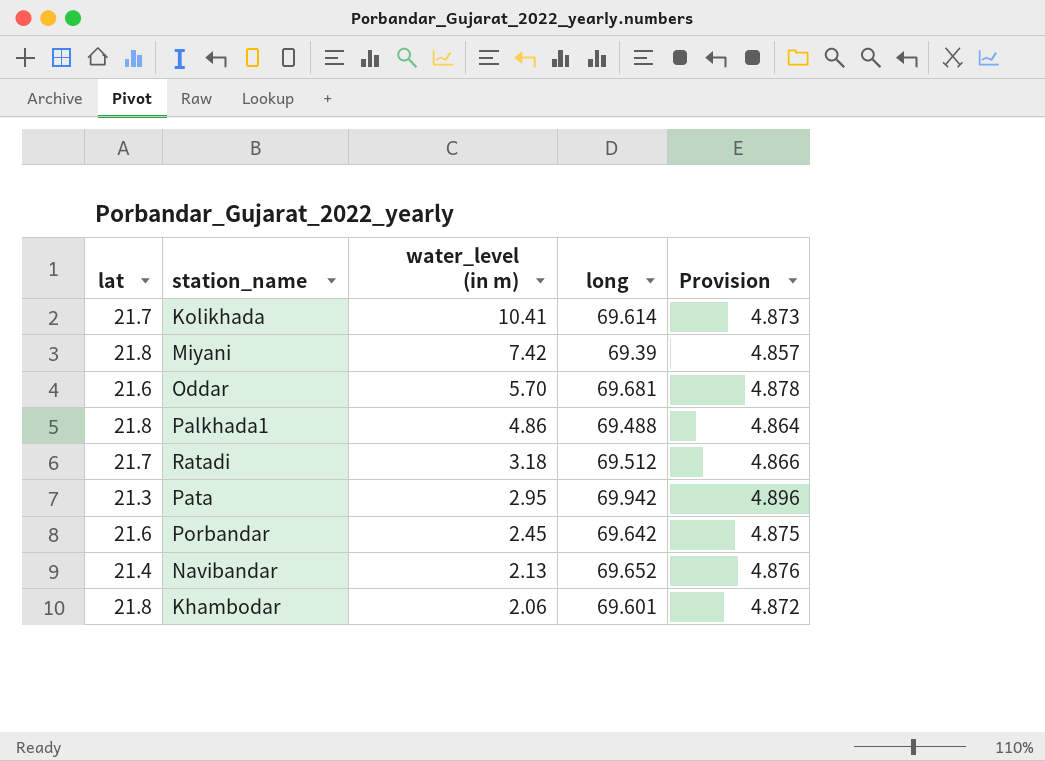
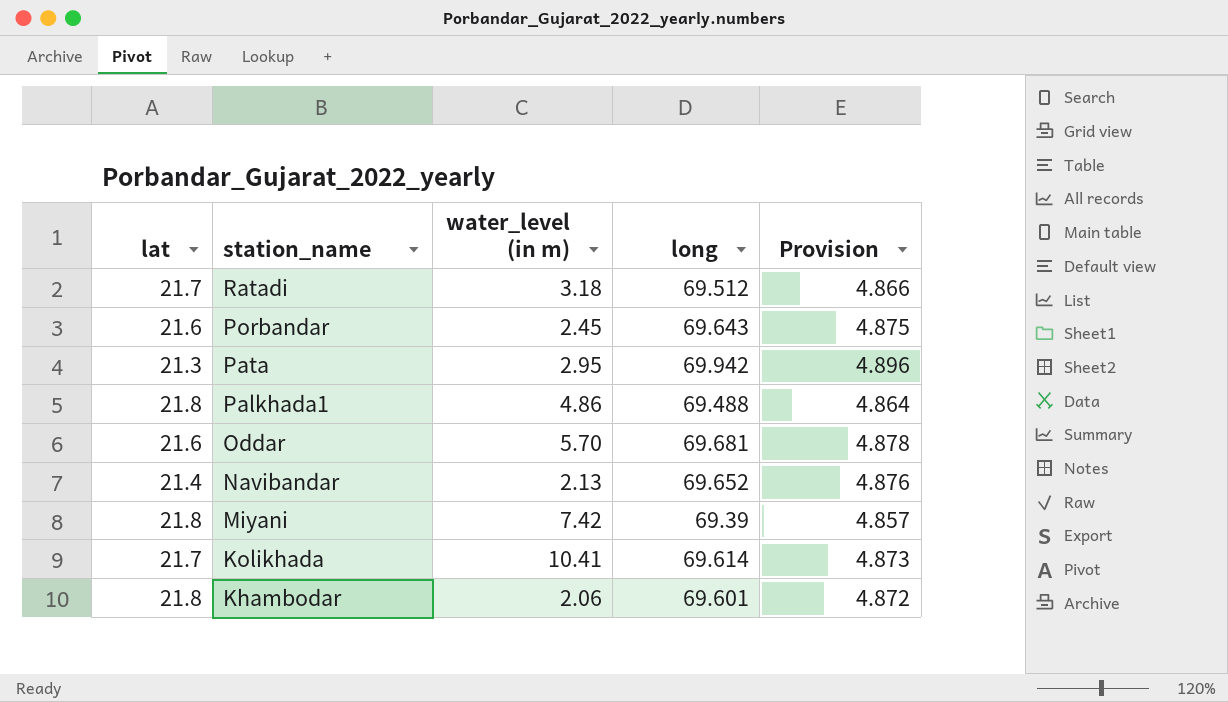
row order: water_level (in m) descending -> station_name descending
Porbandar | long: 69.642 -> 69.643

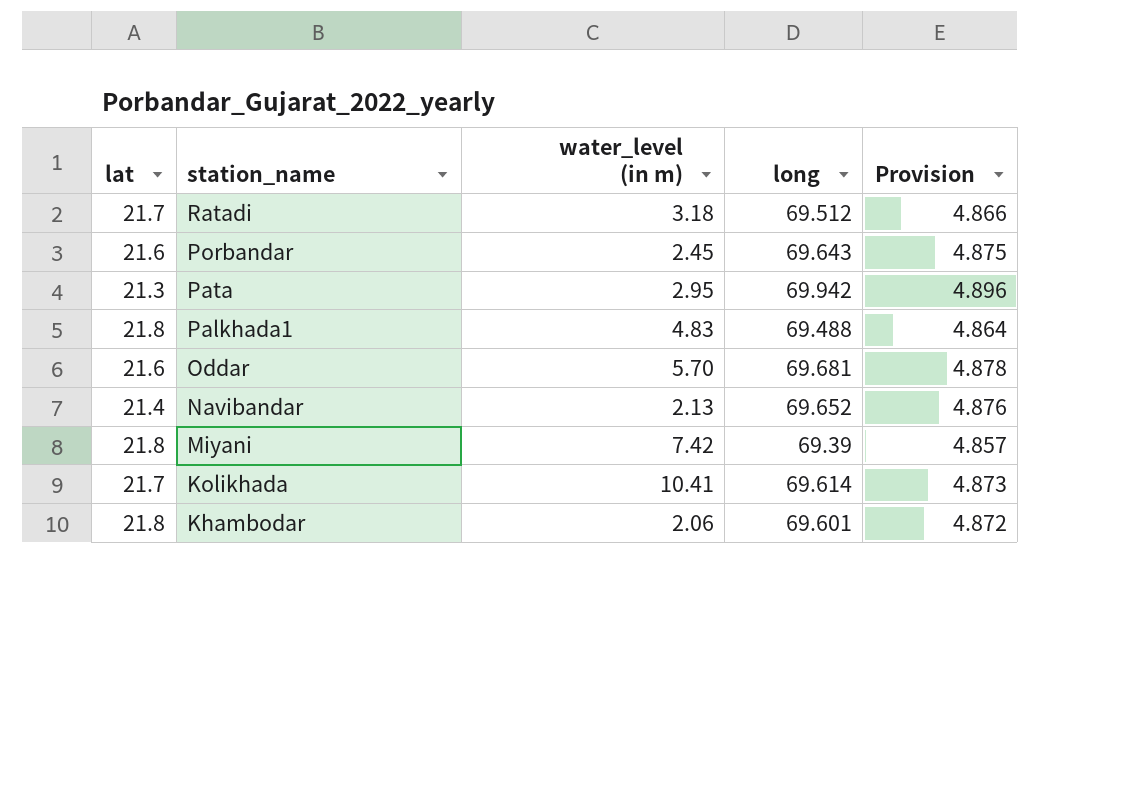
Palkhada1 | water_level (in m): 4.86 -> 4.83

